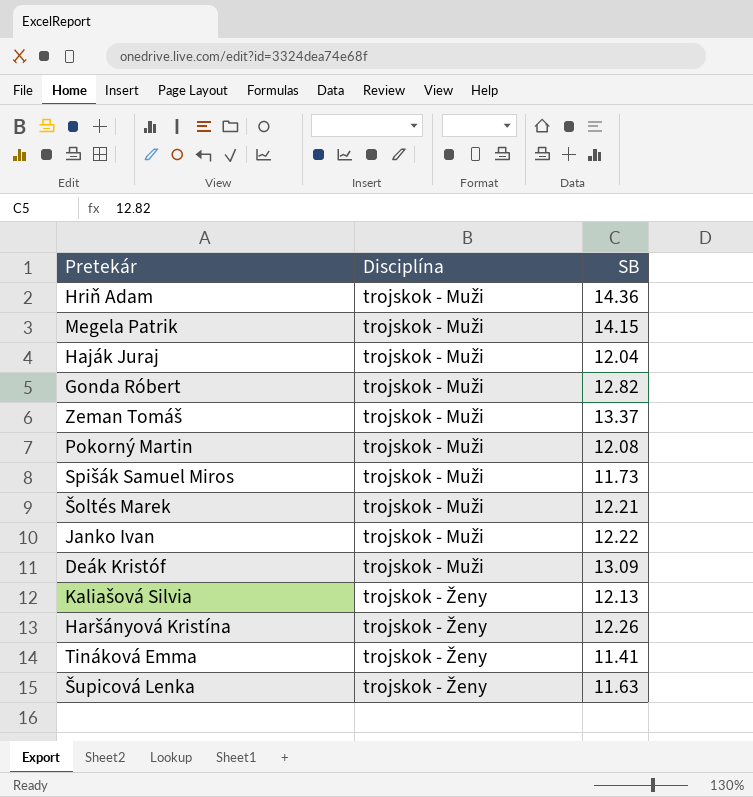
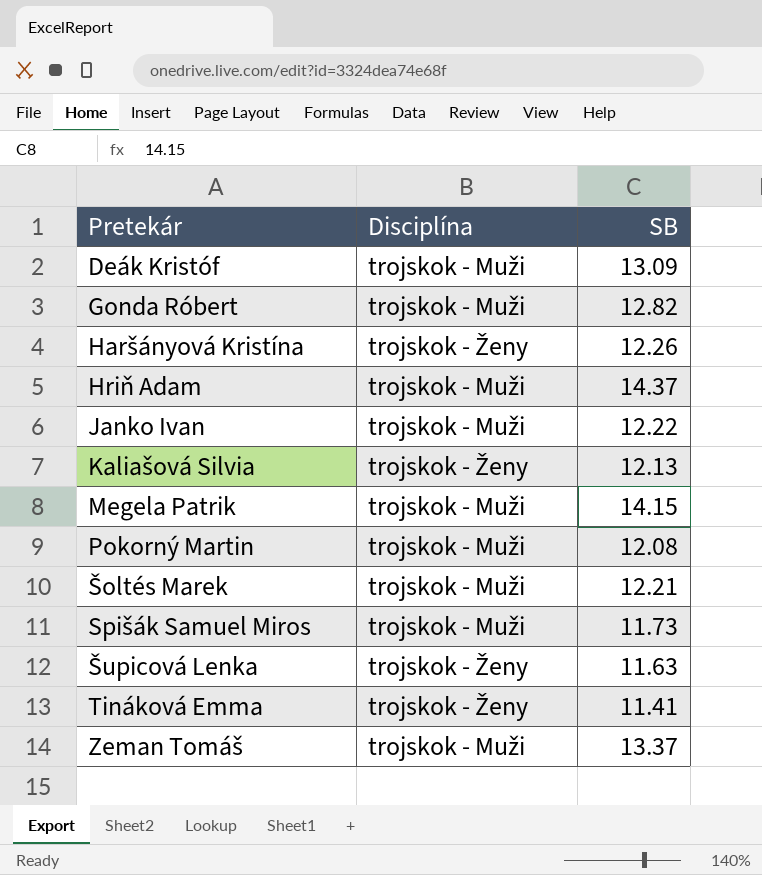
row order: Disciplína ascending -> Pretekár ascending
row Haják Juraj: trojskok - Muži | 12.04 -> none
Hriň Adam | SB: 14.36 -> 14.37

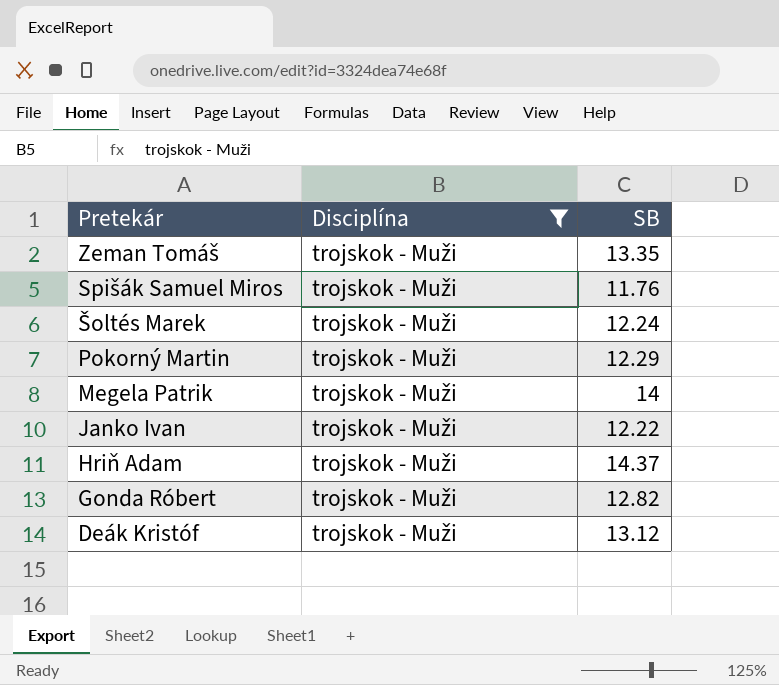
filter: none -> Disciplína = trojskok - Muži
row order: Pretekár ascending -> Pretekár descending
Zeman Tomáš | SB: 13.37 -> 13.35
Spišák Samuel Miros | SB: 11.73 -> 11.76
Šoltés Marek | SB: 12.21 -> 12.24
Pokorný Martin | SB: 12.08 -> 12.29
Megela Patrik | SB: 14.15 -> 14
Deák Kristóf | SB: 13.09 -> 13.12

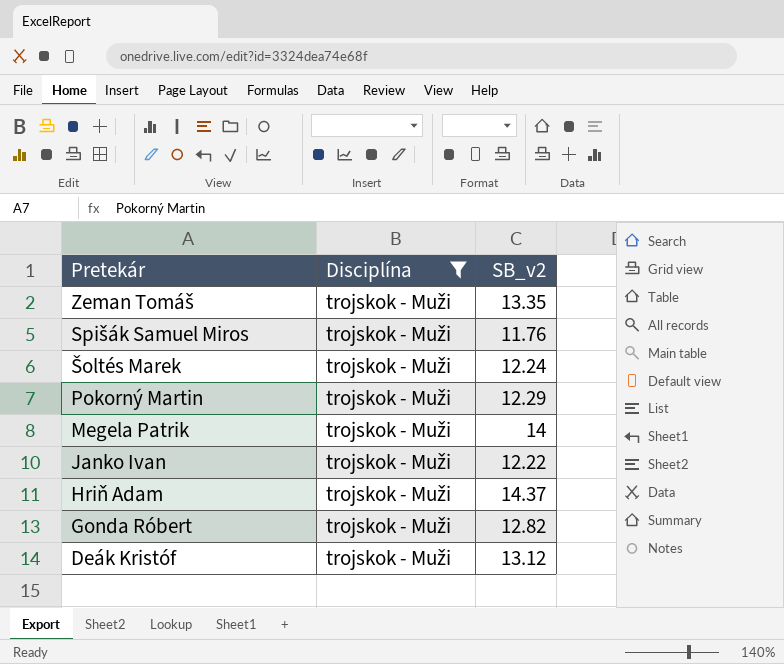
column name: SB -> SB_v2

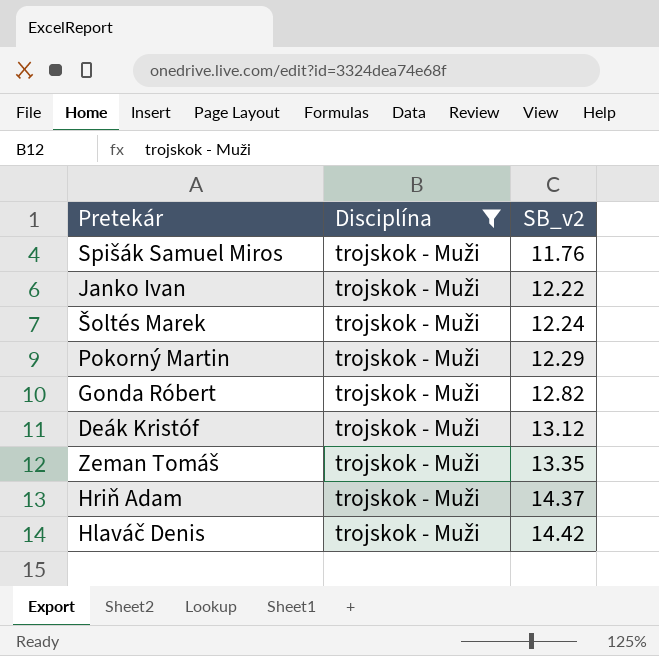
row order: Pretekár descending -> SB_v2 ascending
row Megela Patrik: trojskok - Muži | 14 -> none
row Hlaváč Denis: none -> trojskok - Muži | 14.42

